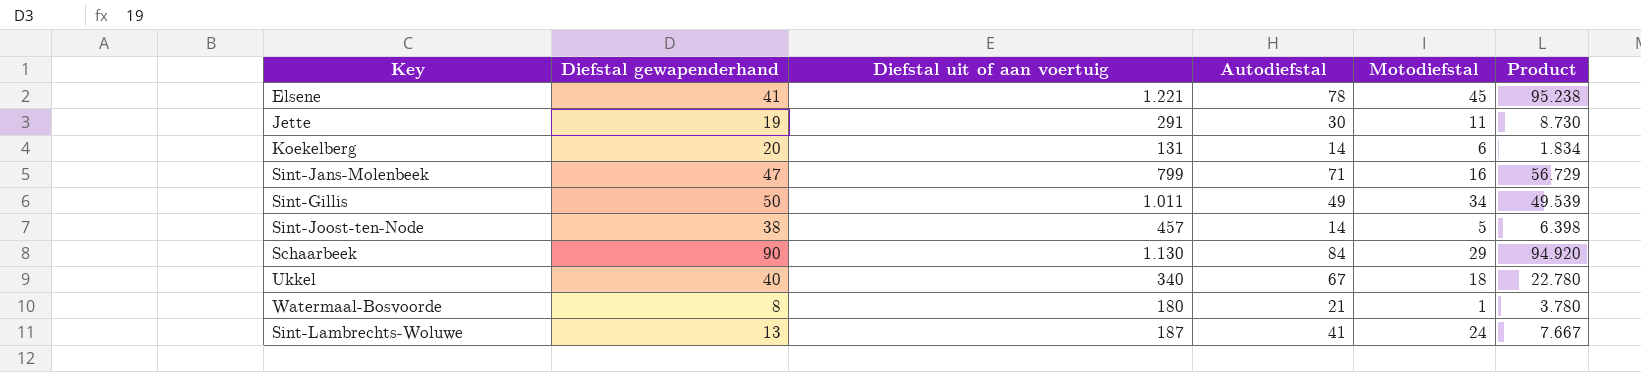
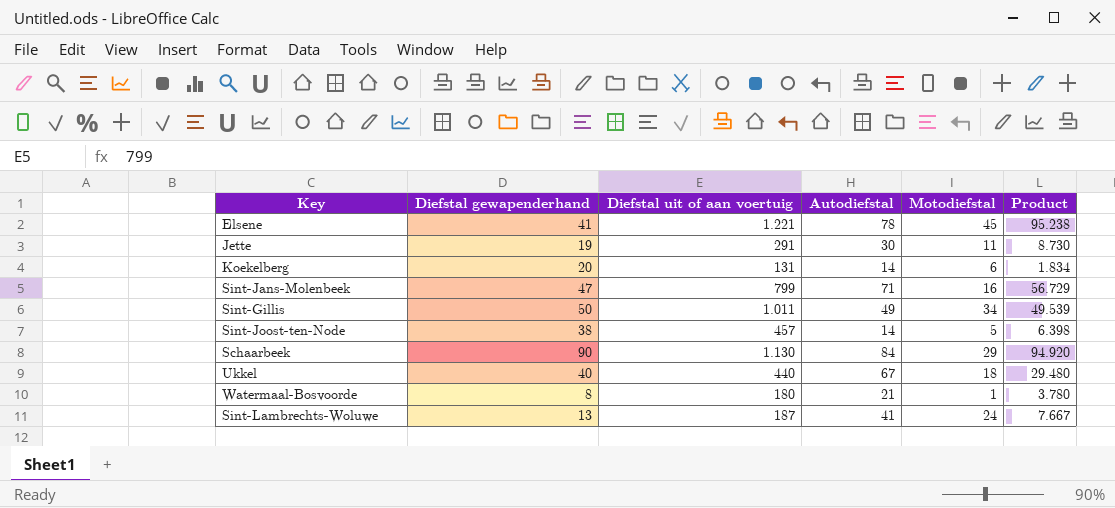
Ukkel | Diefstal uit of aan voertuig: 340 -> 440
Ukkel | Product: 22.780 -> 29.480

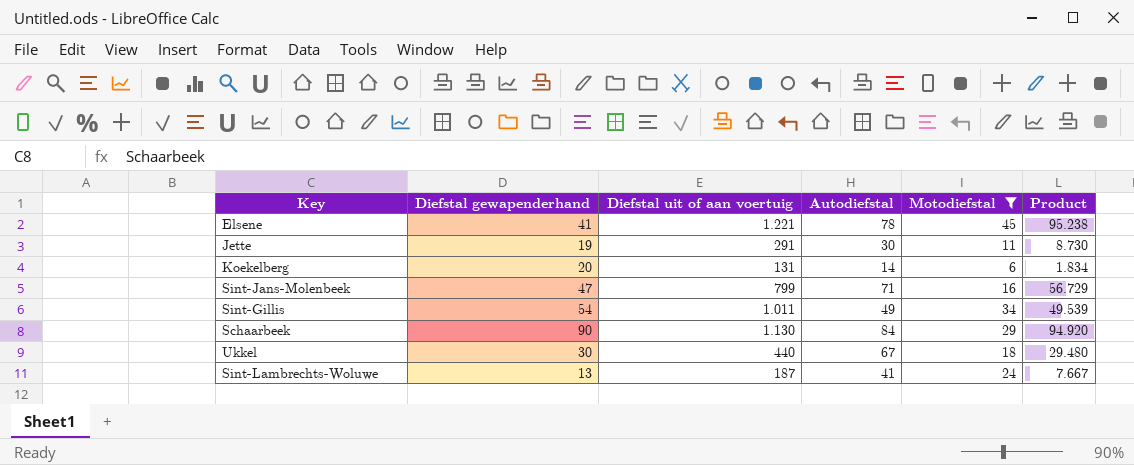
filter: none -> Motodiefstal >= 6
Sint-Gillis | Diefstal gewapenderhand: 50 -> 54
Ukkel | Diefstal gewapenderhand: 40 -> 30

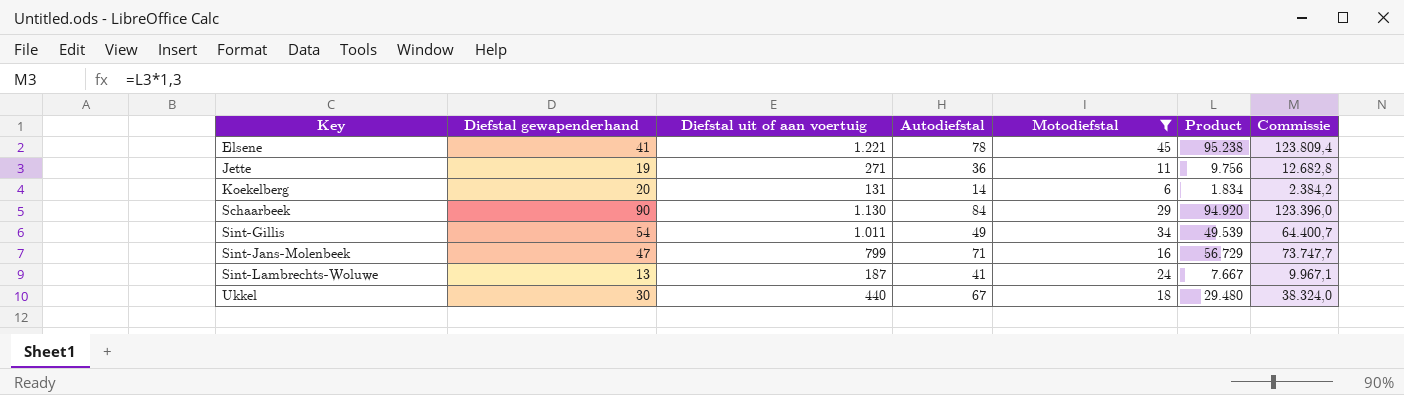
row order: none -> Key ascending
column Commissie | formula: none -> [Product] * 1,3
Jette | Diefstal uit of aan voertuig: 291 -> 271
Jette | Autodiefstal: 30 -> 36
Jette | Product: 8.730 -> 9.756

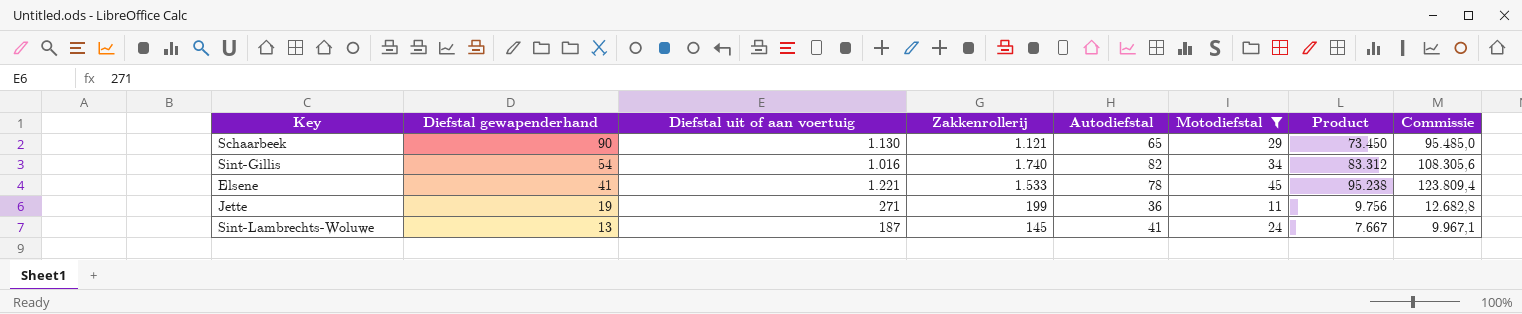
row order: Key ascending -> Diefstal gewapenderhand descending
column Zakkenrollerij | position: none -> 4
row Koekelberg: 20 | 131 | 14 | 6 | 1.834 | 2.384,2 -> none
row Sint-Jans-Molenbeek: 47 | 799 | 71 | 16 | 56.729 | 73.747,7 -> none
row Ukkel: 30 | 440 | 67 | 18 | 29.480 | 38.324,0 -> none
Schaarbeek | Autodiefstal: 84 -> 65
Schaarbeek | Product: 94.920 -> 73.450
Schaarbeek | Commissie: 123.396,0 -> 95.485,0
Sint-Gillis | Diefstal uit of aan voertuig: 1.011 -> 1.016
Sint-Gillis | Autodiefstal: 49 -> 82
Sint-Gillis | Product: 49.539 -> 83.312
Sint-Gillis | Commissie: 64.400,7 -> 108.305,6

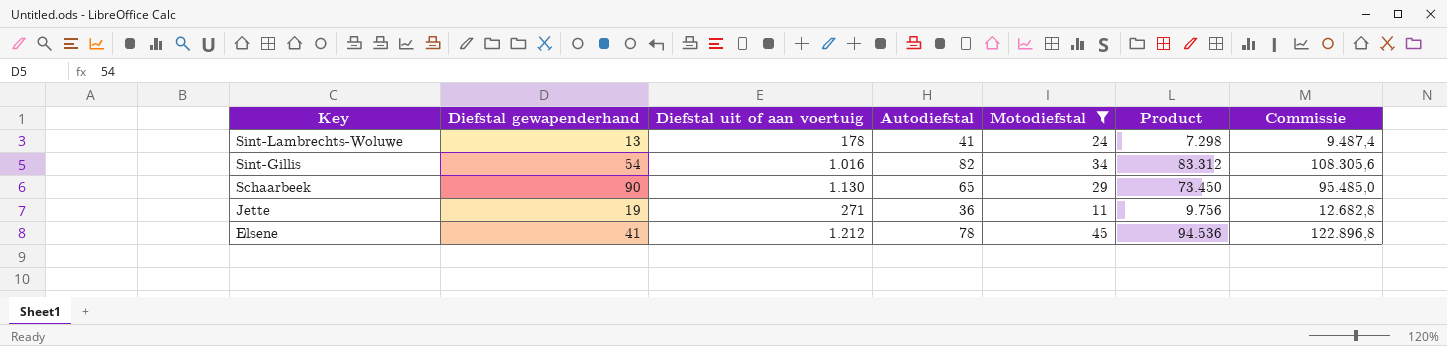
row order: Diefstal gewapenderhand descending -> Key descending
column Zakkenrollerij | position: 4 -> none
Sint-Lambrechts-Woluwe | Diefstal uit of aan voertuig: 187 -> 178
Sint-Lambrechts-Woluwe | Product: 7.667 -> 7.298
Sint-Lambrechts-Woluwe | Commissie: 9.967,1 -> 9.487,4
Elsene | Diefstal uit of aan voertuig: 1.221 -> 1.212
Elsene | Product: 95.238 -> 94.536
Elsene | Commissie: 123.809,4 -> 122.896,8

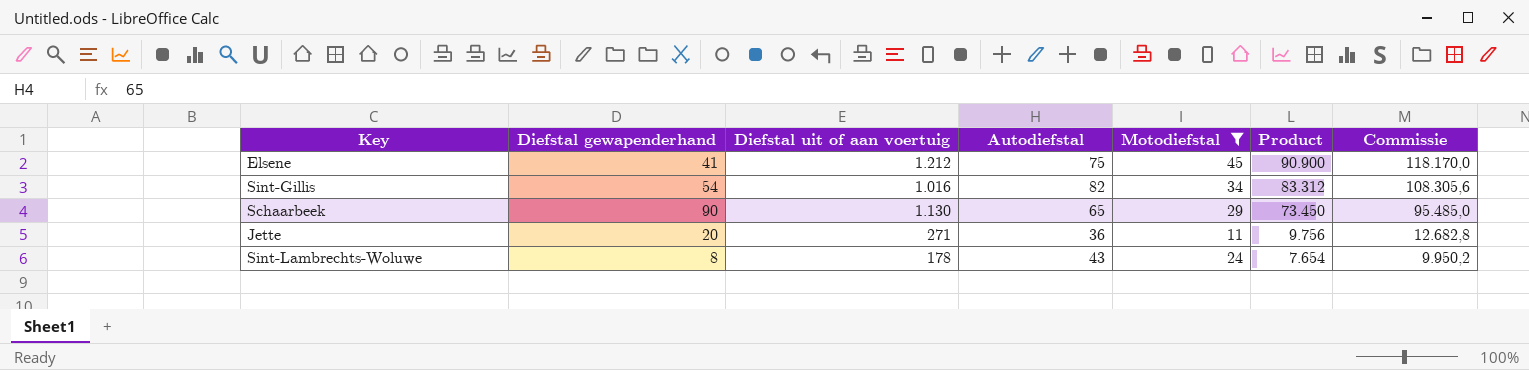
row order: Key descending -> Product descending
Elsene | Autodiefstal: 78 -> 75
Elsene | Product: 94.536 -> 90.900
Elsene | Commissie: 122.896,8 -> 118.170,0
Jette | Diefstal gewapenderhand: 19 -> 20
Sint-Lambrechts-Woluwe | Diefstal gewapenderhand: 13 -> 8
Sint-Lambrechts-Woluwe | Autodiefstal: 41 -> 43
Sint-Lambrechts-Woluwe | Product: 7.298 -> 7.654
Sint-Lambrechts-Woluwe | Commissie: 9.487,4 -> 9.950,2

